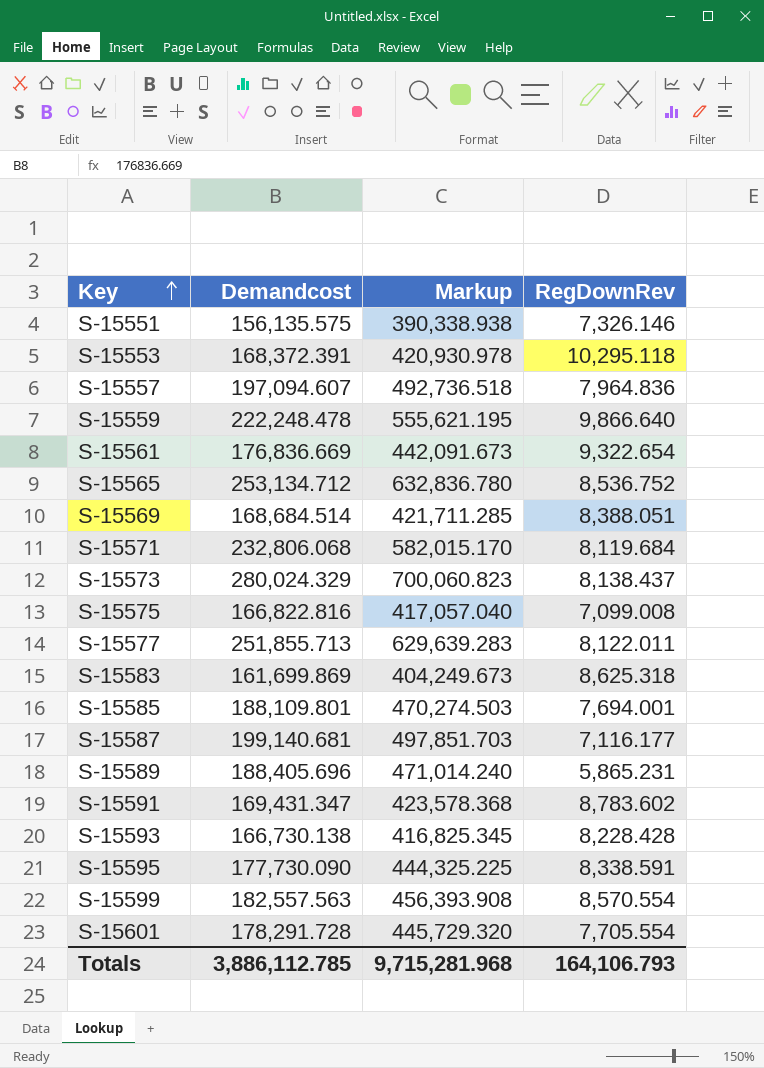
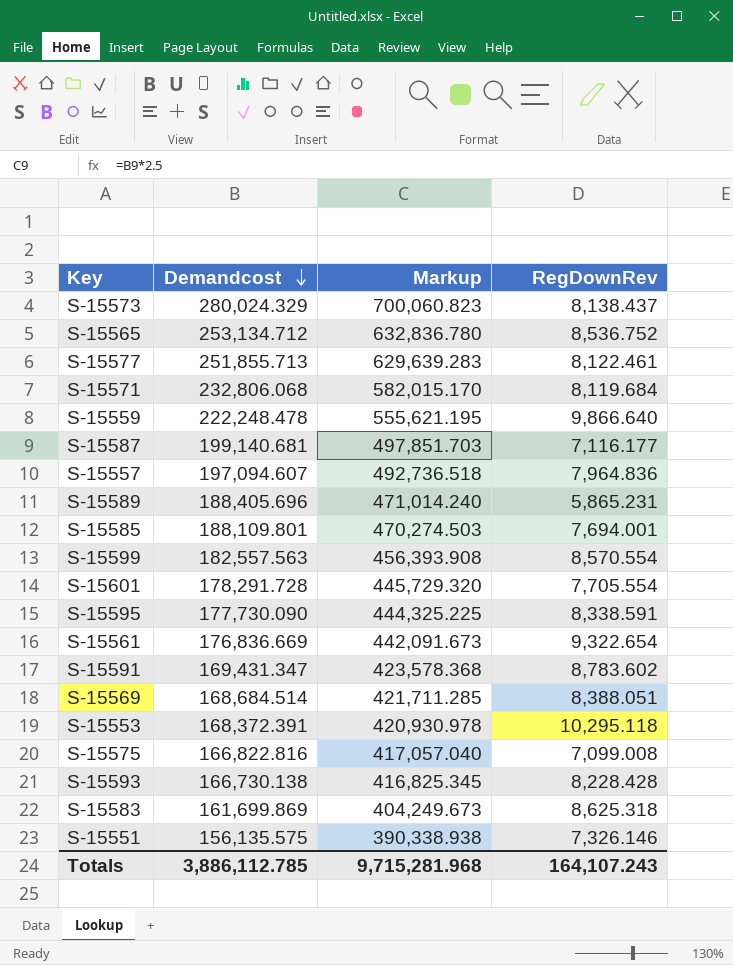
row order: Key ascending -> Demandcost descending
S-15577 | RegDownRev: 8,122.011 -> 8,122.461
Totals | RegDownRev: 164,106.793 -> 164,107.243

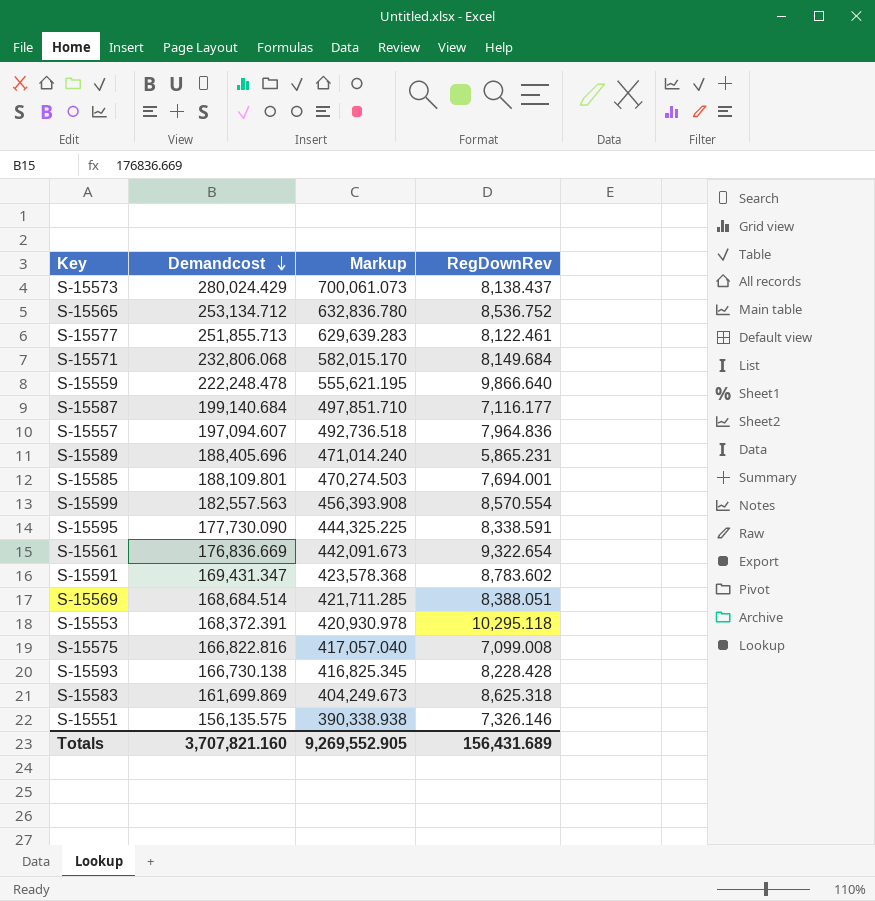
row S-15601: 178,291.728 | 445,729.320 | 7,705.554 -> none
S-15573 | Demandcost: 280,024.329 -> 280,024.429
S-15573 | Markup: 700,060.823 -> 700,061.073
S-15571 | RegDownRev: 8,119.684 -> 8,149.684
S-15587 | Demandcost: 199,140.681 -> 199,140.684
S-15587 | Markup: 497,851.703 -> 497,851.710
Totals | Demandcost: 3,886,112.785 -> 3,707,821.160
Totals | Markup: 9,715,281.968 -> 9,269,552.905
Totals | RegDownRev: 164,107.243 -> 156,431.689

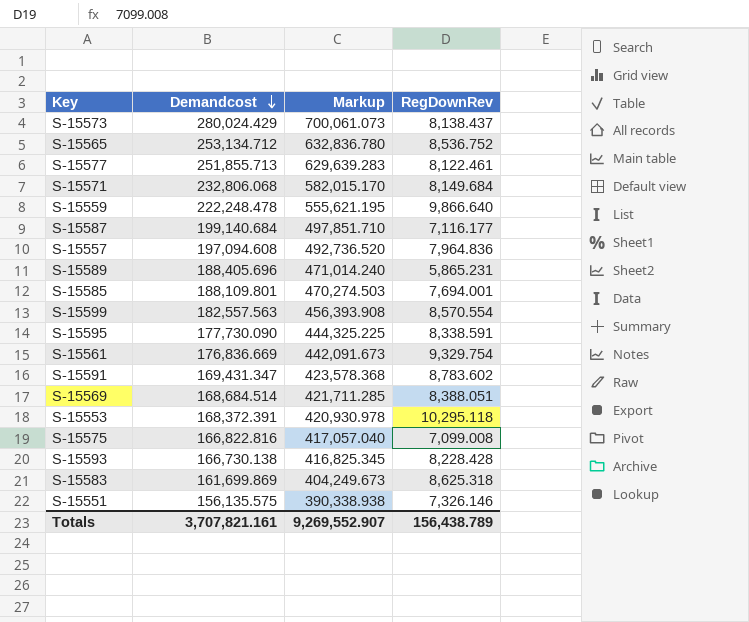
S-15557 | Demandcost: 197,094.607 -> 197,094.608
S-15557 | Markup: 492,736.518 -> 492,736.520
S-15561 | RegDownRev: 9,322.654 -> 9,329.754
Totals | Demandcost: 3,707,821.160 -> 3,707,821.161
Totals | Markup: 9,269,552.905 -> 9,269,552.907
Totals | RegDownRev: 156,431.689 -> 156,438.789

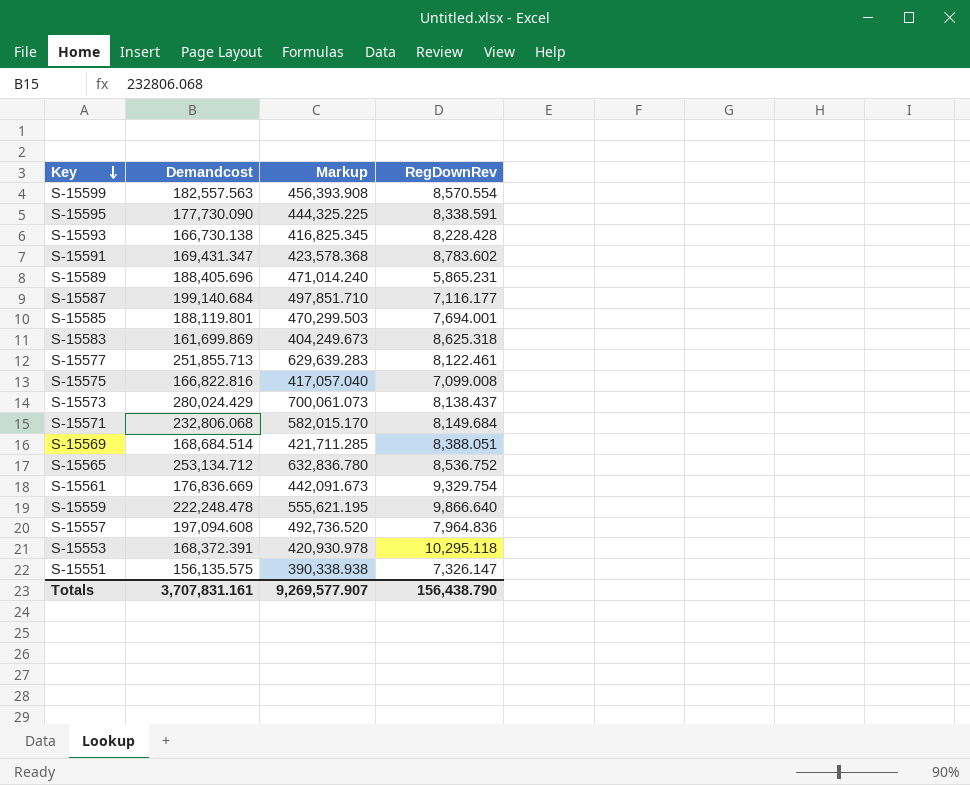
row order: Demandcost descending -> Key descending
S-15585 | Demandcost: 188,109.801 -> 188,119.801
S-15585 | Markup: 470,274.503 -> 470,299.503
S-15551 | RegDownRev: 7,326.146 -> 7,326.147
Totals | Demandcost: 3,707,821.161 -> 3,707,831.161
Totals | Markup: 9,269,552.907 -> 9,269,577.907
Totals | RegDownRev: 156,438.789 -> 156,438.790

